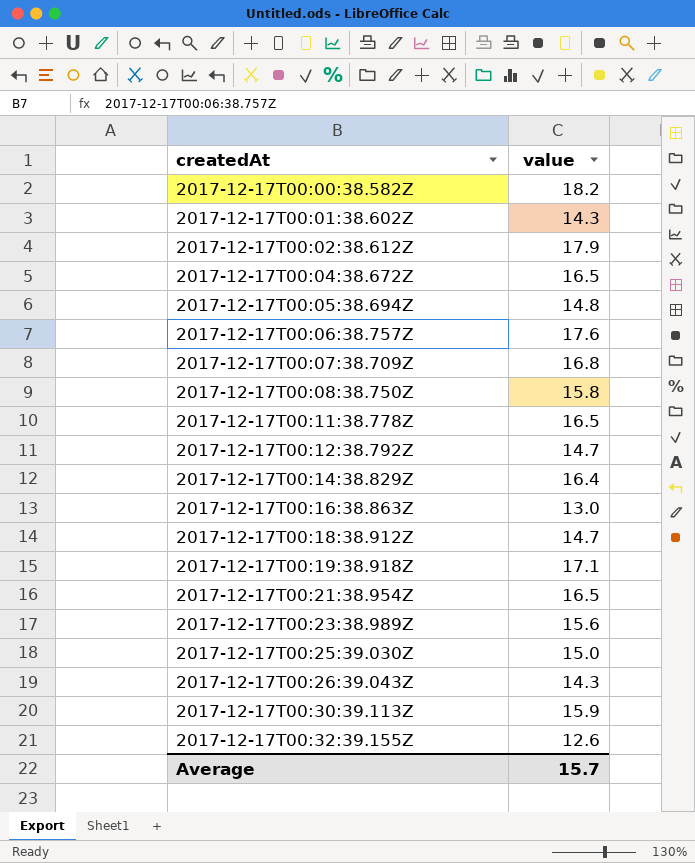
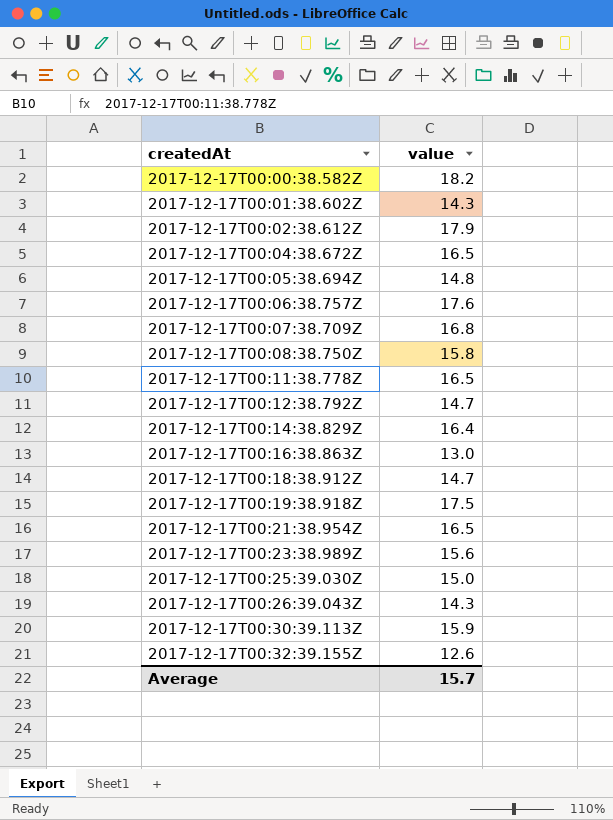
2017-12-17T00:19:38.918Z | value: 17.1 -> 17.5

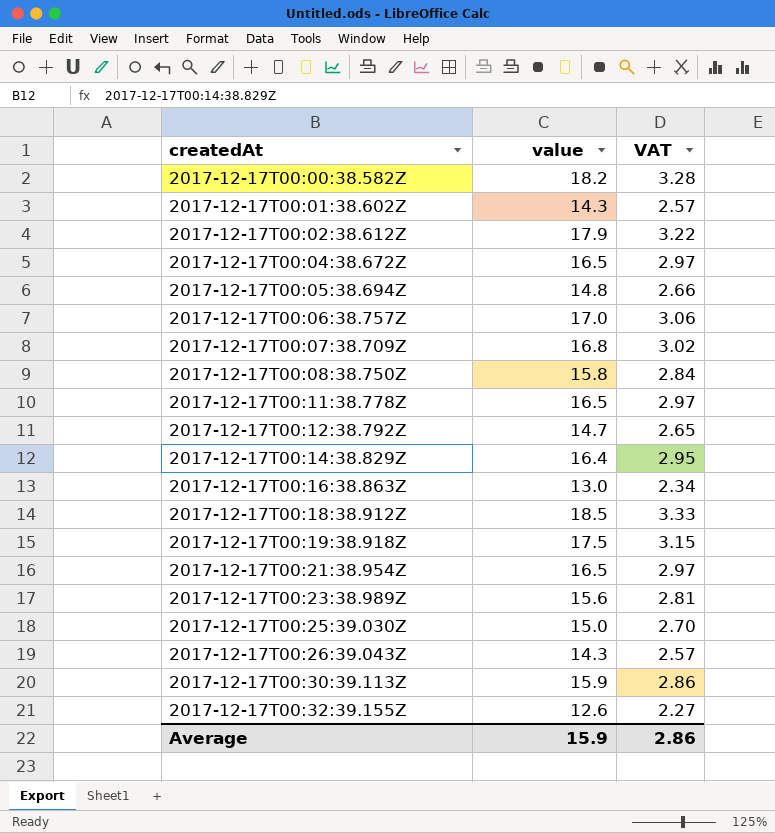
column VAT | formula: none -> [value] * 0.18
2017-12-17T00:06:38.757Z | value: 17.6 -> 17.0
2017-12-17T00:18:38.912Z | value: 14.7 -> 18.5
Average | value: 15.7 -> 15.9

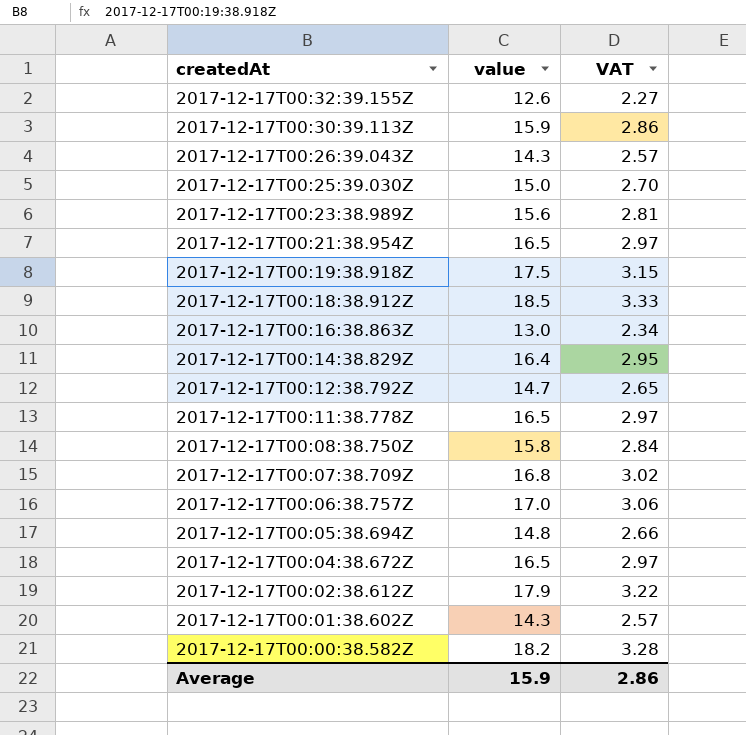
row order: createdAt ascending -> createdAt descending

